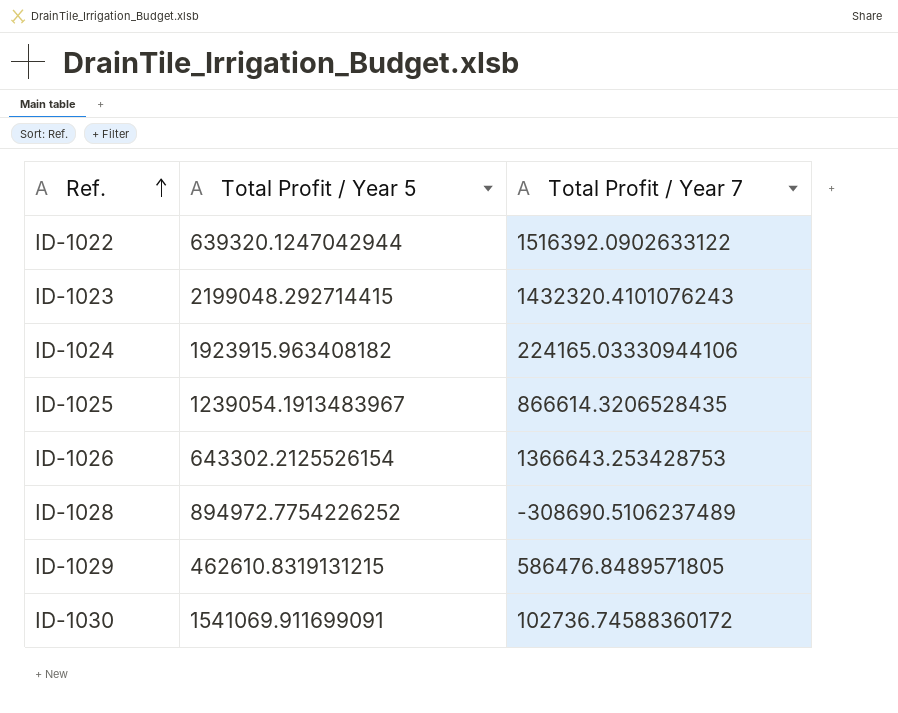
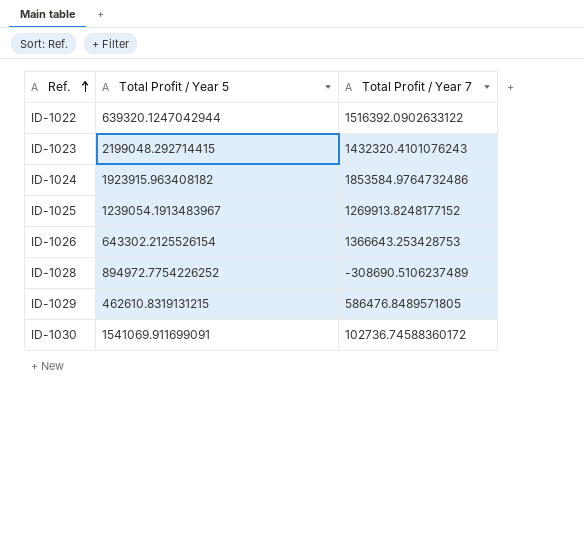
ID-1024 | Total Profit / Year 7: 224165.03330944106 -> 1853584.9764732486
ID-1025 | Total Profit / Year 7: 866614.3206528435 -> 1269913.8248177152

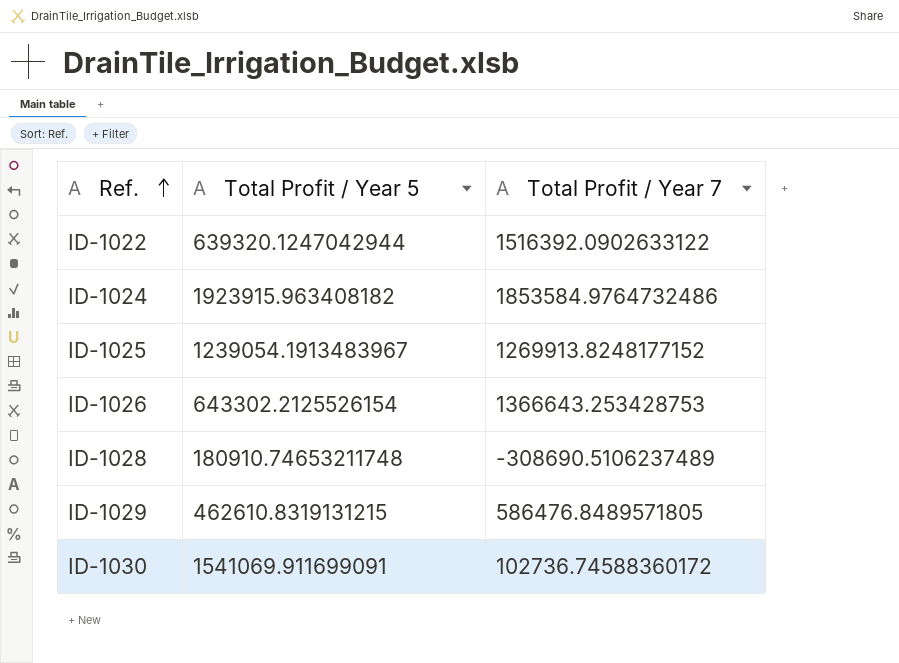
row ID-1023: 2199048.292714415 | 1432320.4101076243 -> none
ID-1028 | Total Profit / Year 5: 894972.7754226252 -> 180910.74653211748

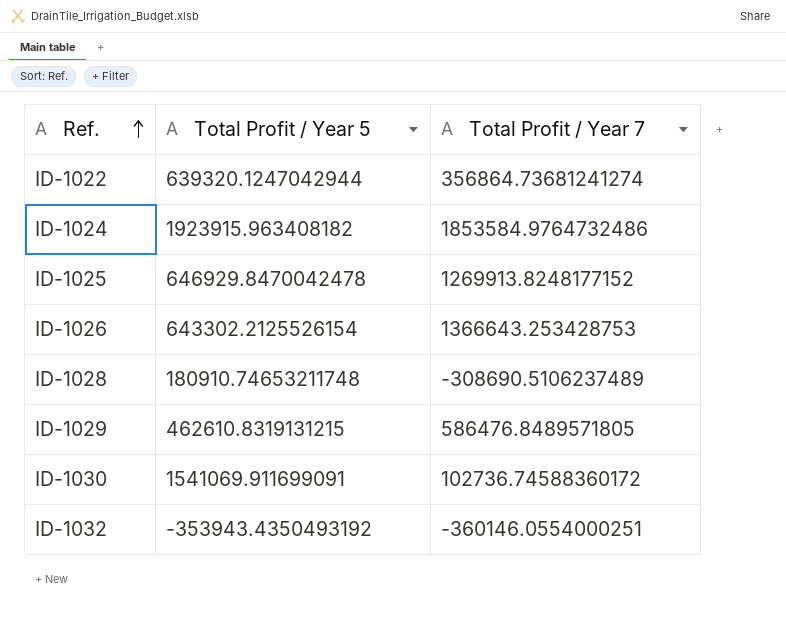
ID-1022 | Total Profit / Year 7: 1516392.0902633122 -> 356864.73681241274
ID-1025 | Total Profit / Year 5: 1239054.1913483967 -> 646929.8470042478
row ID-1032: none -> -353943.4350493192 | -360146.0554000251

